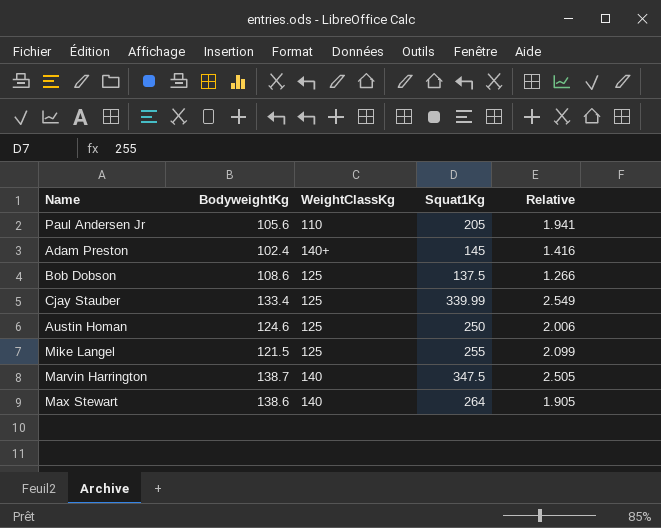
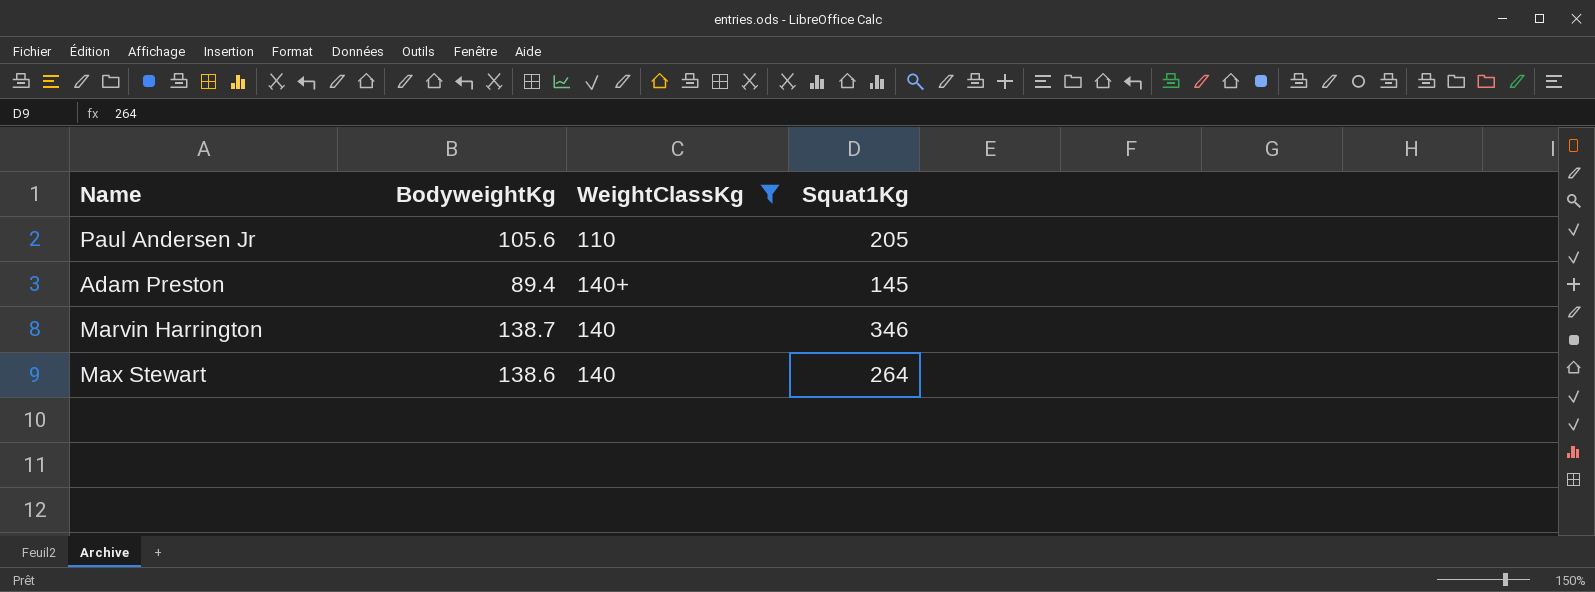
filter: none -> WeightClassKg != 125
column Relative | formula: [Squat1Kg] / [BodyweightKg] -> none
Adam Preston | BodyweightKg: 102.4 -> 89.4
Marvin Harrington | Squat1Kg: 347.5 -> 346

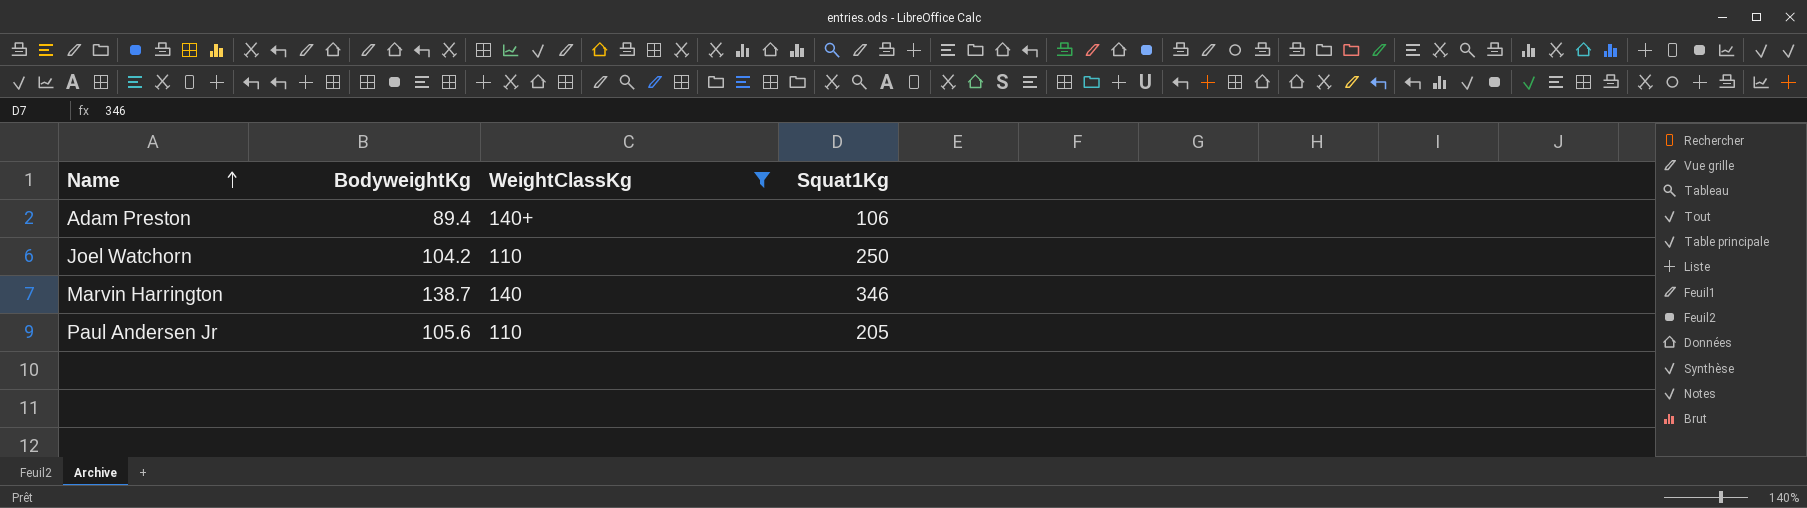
row order: none -> Name ascending
row Max Stewart: 138.6 | 140 | 264 -> none
Adam Preston | Squat1Kg: 145 -> 106
row Joel Watchorn: none -> 104.2 | 110 | 250

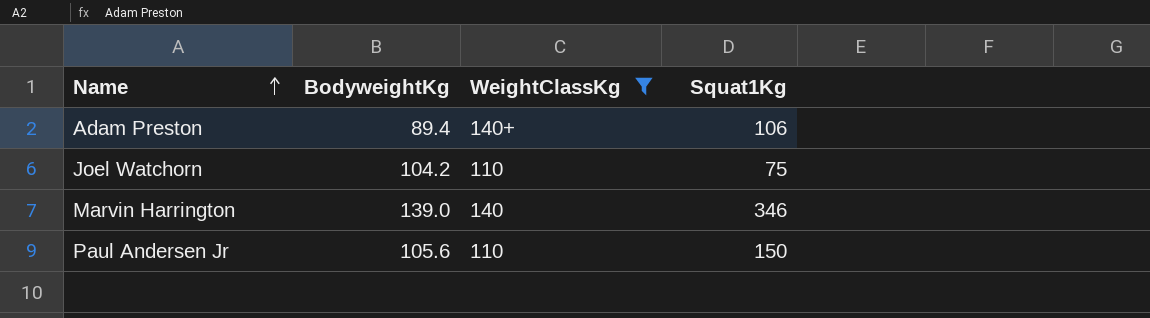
Joel Watchorn | Squat1Kg: 250 -> 75
Marvin Harrington | BodyweightKg: 138.7 -> 139.0
Paul Andersen Jr | Squat1Kg: 205 -> 150

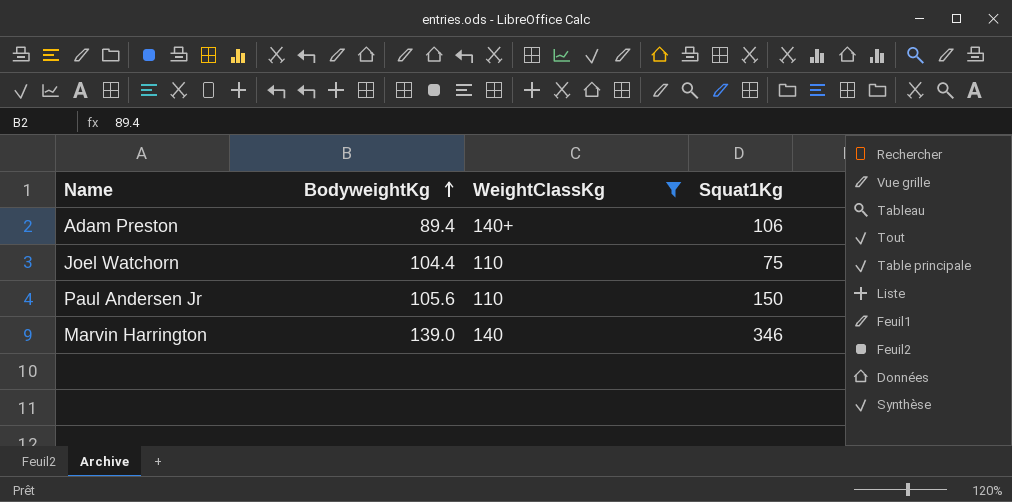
row order: Name ascending -> BodyweightKg ascending
Joel Watchorn | BodyweightKg: 104.2 -> 104.4

